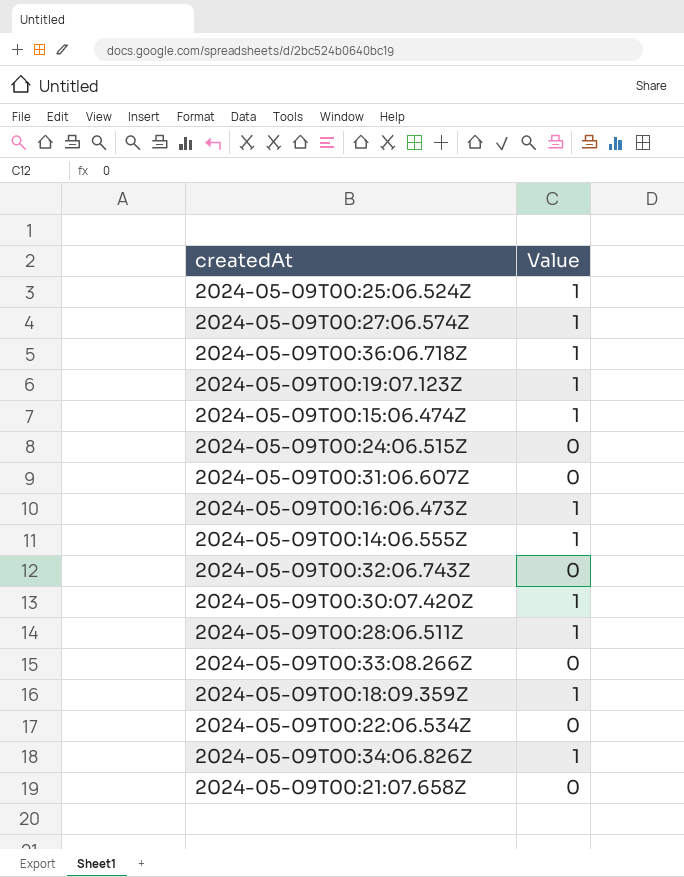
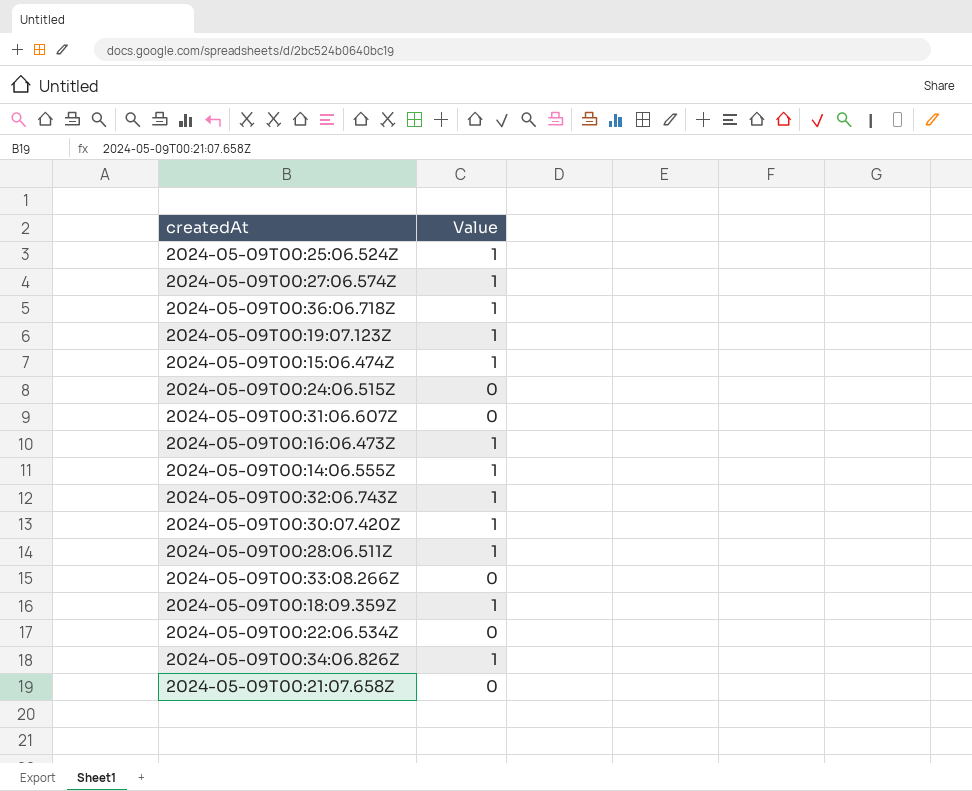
2024-05-09T00:32:06.743Z | Value: 0 -> 1

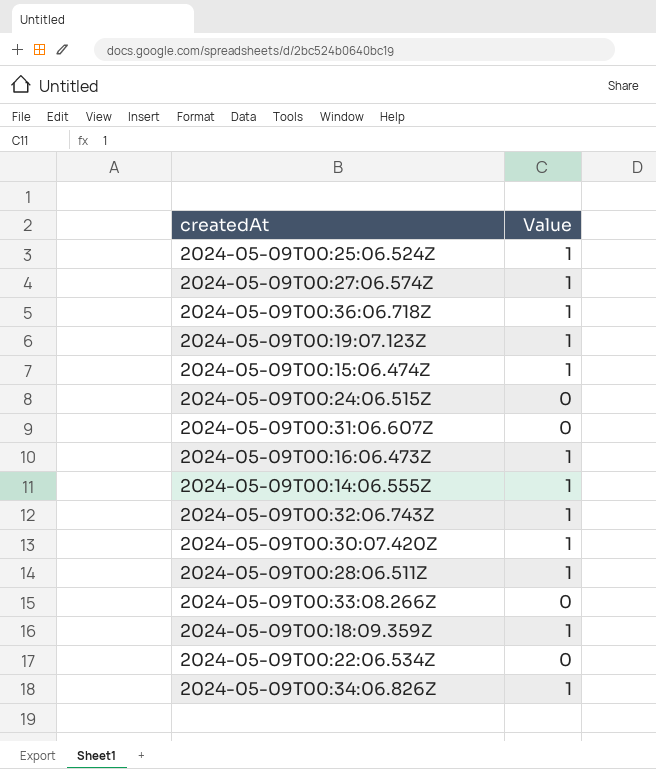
row 2024-05-09T00:21:07.658Z: 0 -> none

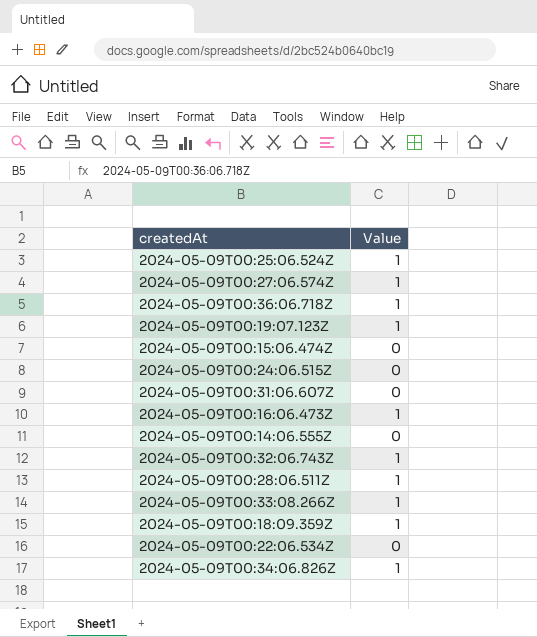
row 2024-05-09T00:30:07.420Z: 1 -> none
2024-05-09T00:15:06.474Z | Value: 1 -> 0
2024-05-09T00:14:06.555Z | Value: 1 -> 0
2024-05-09T00:33:08.266Z | Value: 0 -> 1

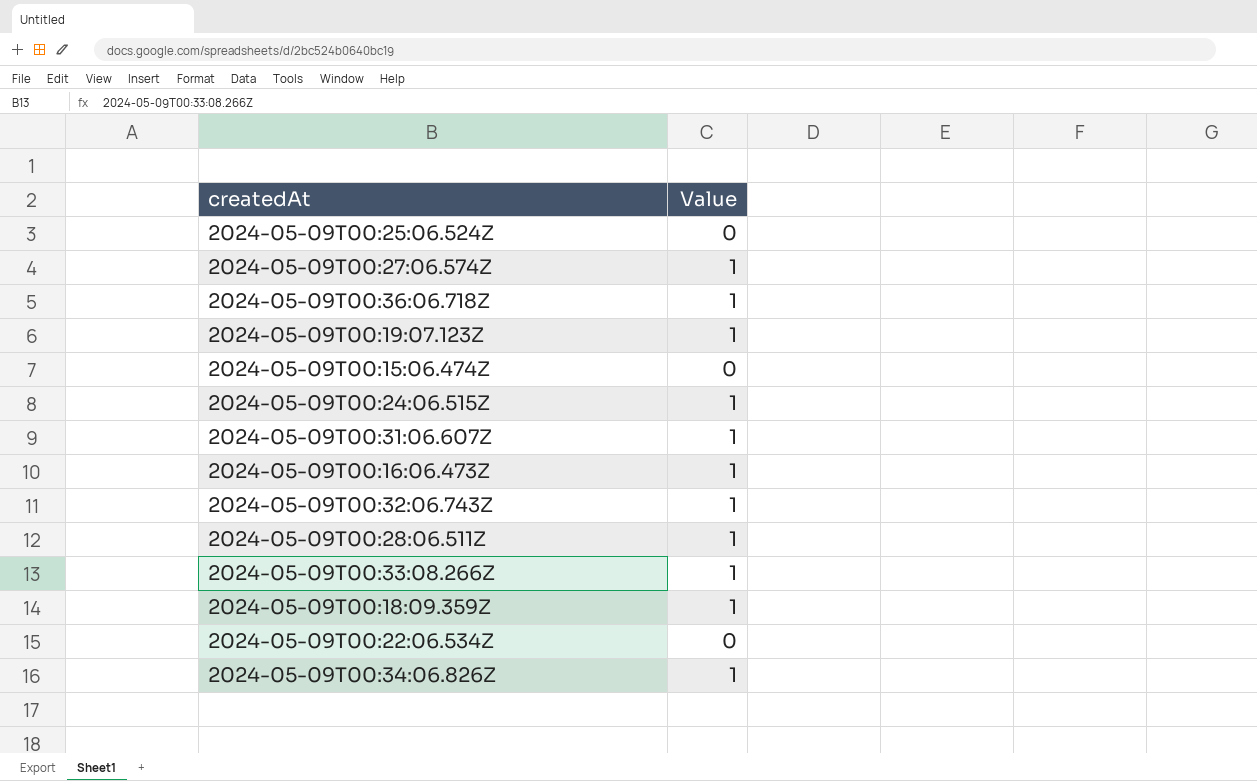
row 2024-05-09T00:14:06.555Z: 0 -> none
2024-05-09T00:25:06.524Z | Value: 1 -> 0
2024-05-09T00:24:06.515Z | Value: 0 -> 1
2024-05-09T00:31:06.607Z | Value: 0 -> 1

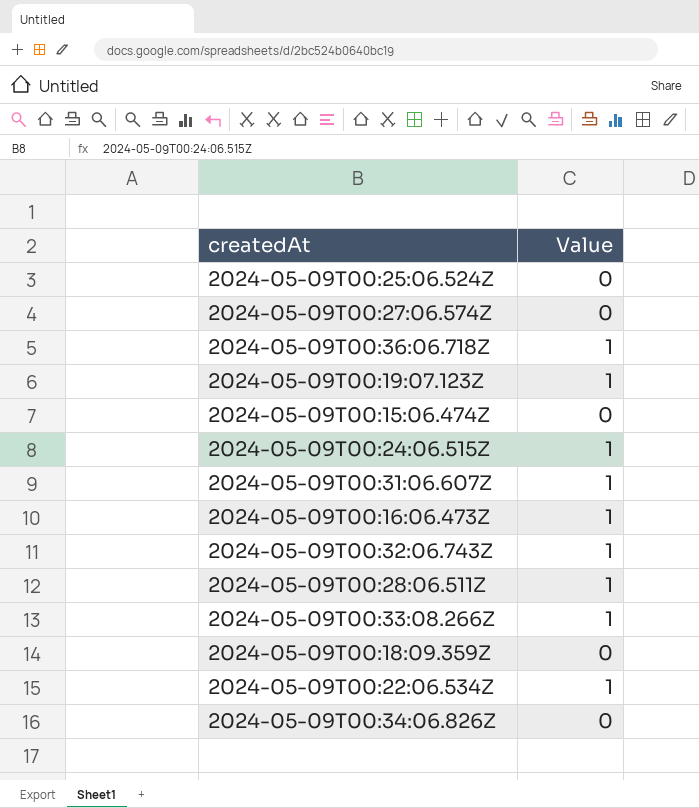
2024-05-09T00:27:06.574Z | Value: 1 -> 0
2024-05-09T00:18:09.359Z | Value: 1 -> 0
2024-05-09T00:22:06.534Z | Value: 0 -> 1
2024-05-09T00:34:06.826Z | Value: 1 -> 0

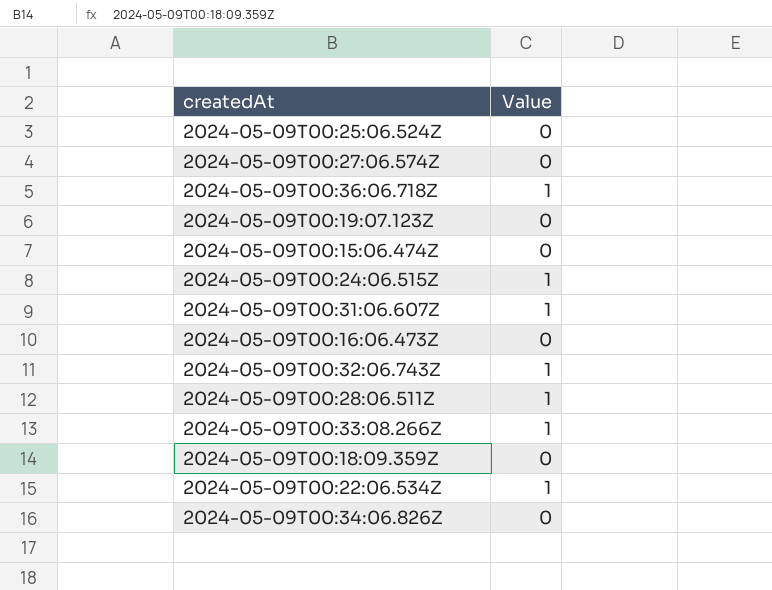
2024-05-09T00:19:07.123Z | Value: 1 -> 0
2024-05-09T00:16:06.473Z | Value: 1 -> 0

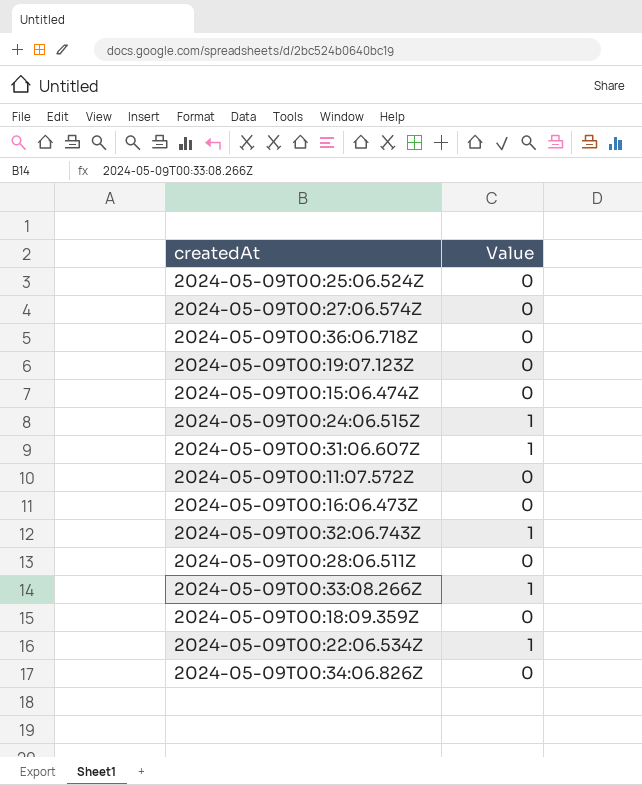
2024-05-09T00:36:06.718Z | Value: 1 -> 0
row 2024-05-09T00:11:07.572Z: none -> 0
2024-05-09T00:28:06.511Z | Value: 1 -> 0

